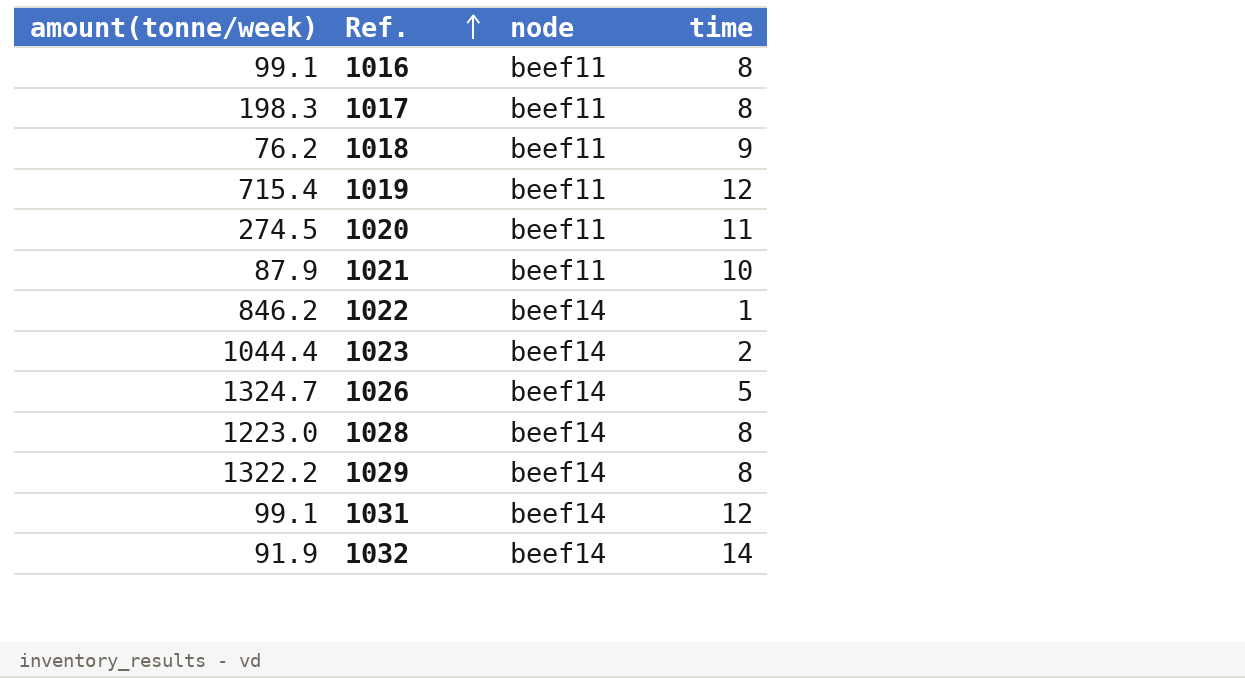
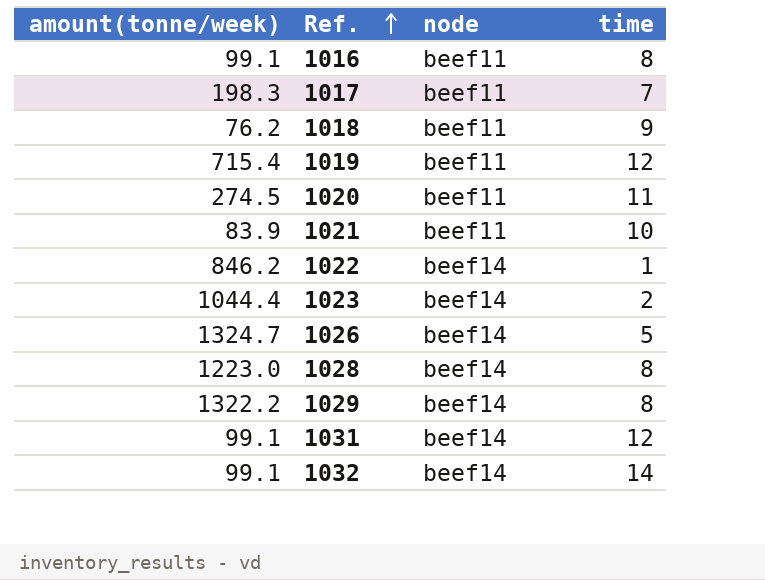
1017 | time: 8 -> 7
1021 | amount(tonne/week): 87.9 -> 83.9
1032 | amount(tonne/week): 91.9 -> 99.1

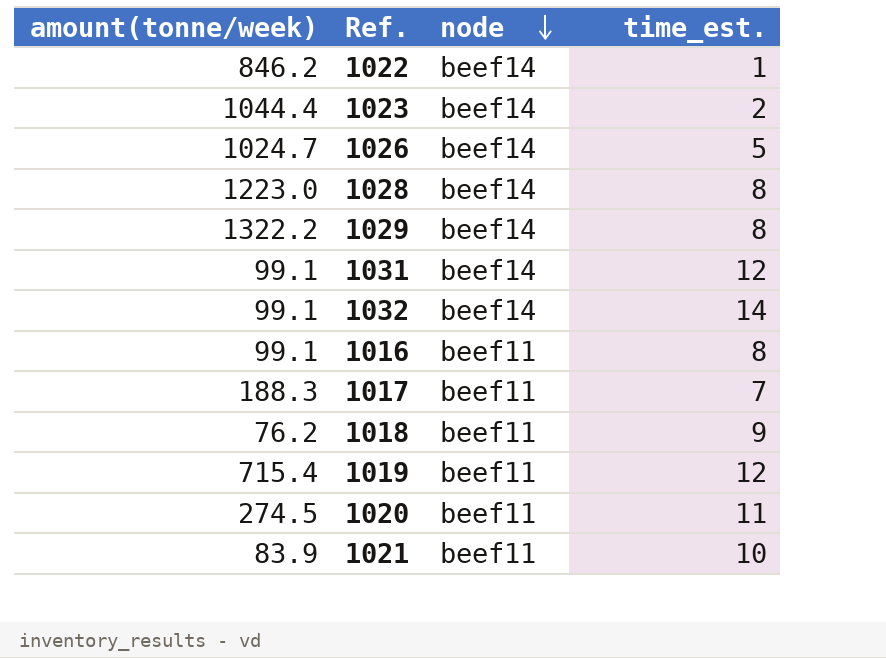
row order: Ref. ascending -> node descending
column name: time -> time_est.
1026 | amount(tonne/week): 1324.7 -> 1024.7
1017 | amount(tonne/week): 198.3 -> 188.3

